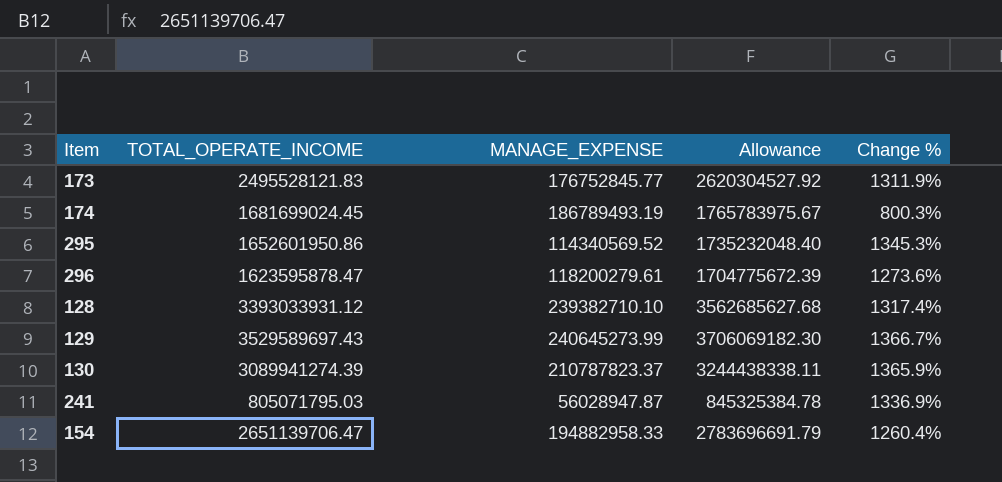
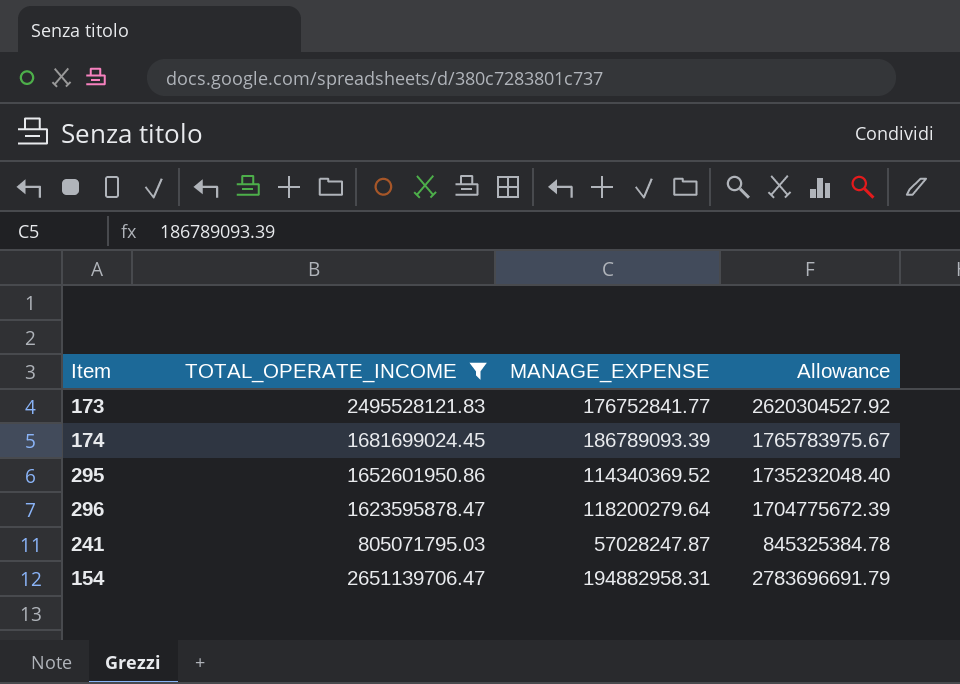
filter: none -> TOTAL_OPERATE_INCOME <= 2651139706.47
column Change % | formula: ([TOTAL_OPERATE_INCOME] - [MANAGE_EXPENSE]) / [MANAGE_EXPENSE] -> none
173 | MANAGE_EXPENSE: 176752845.77 -> 176752841.77
174 | MANAGE_EXPENSE: 186789493.19 -> 186789093.39
295 | MANAGE_EXPENSE: 114340569.52 -> 114340369.52
296 | MANAGE_EXPENSE: 118200279.61 -> 118200279.64
241 | MANAGE_EXPENSE: 56028947.87 -> 57028247.87
154 | MANAGE_EXPENSE: 194882958.33 -> 194882958.31

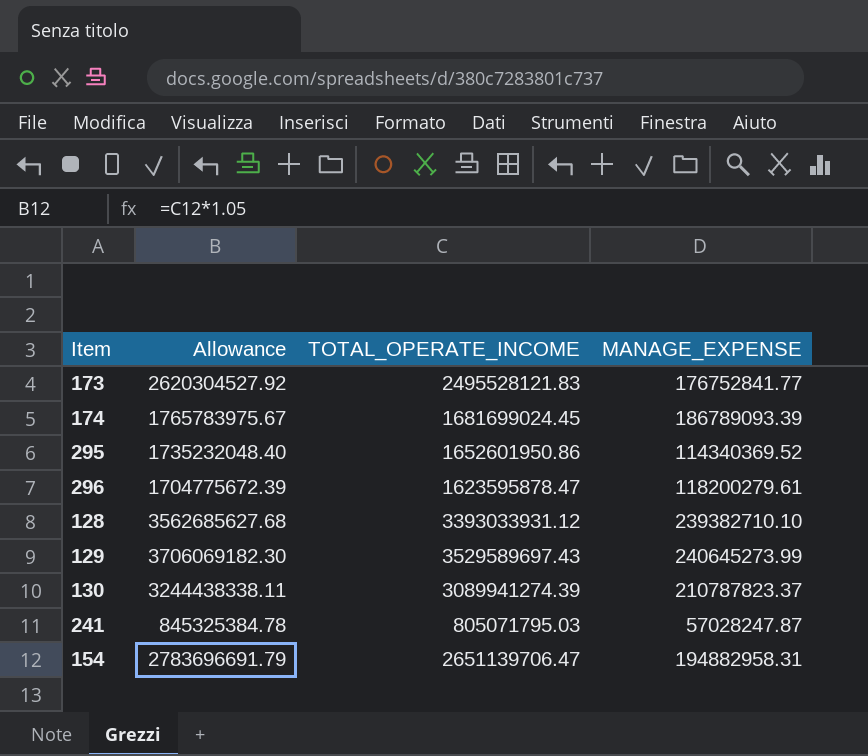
filter: TOTAL_OPERATE_INCOME <= 2651139706.47 -> none
column Allowance | position: 4 -> 2
296 | MANAGE_EXPENSE: 118200279.64 -> 118200279.61

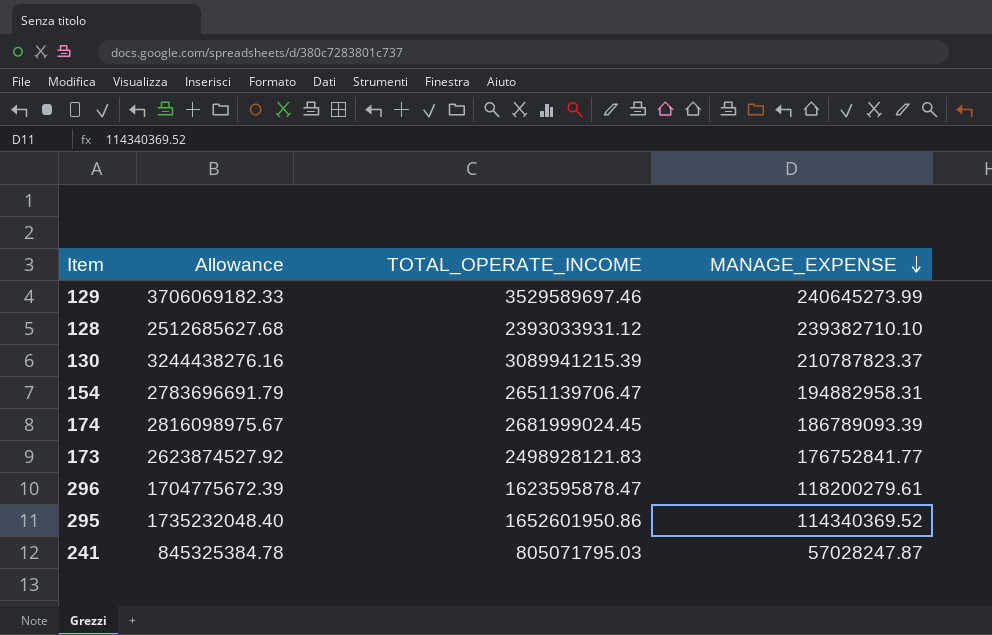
row order: none -> MANAGE_EXPENSE descending
129 | Allowance: 3706069182.30 -> 3706069182.33
129 | TOTAL_OPERATE_INCOME: 3529589697.43 -> 3529589697.46
128 | Allowance: 3562685627.68 -> 2512685627.68
128 | TOTAL_OPERATE_INCOME: 3393033931.12 -> 2393033931.12
130 | Allowance: 3244438338.11 -> 3244438276.16
130 | TOTAL_OPERATE_INCOME: 3089941274.39 -> 3089941215.39
174 | Allowance: 1765783975.67 -> 2816098975.67
174 | TOTAL_OPERATE_INCOME: 1681699024.45 -> 2681999024.45
173 | Allowance: 2620304527.92 -> 2623874527.92
173 | TOTAL_OPERATE_INCOME: 2495528121.83 -> 2498928121.83

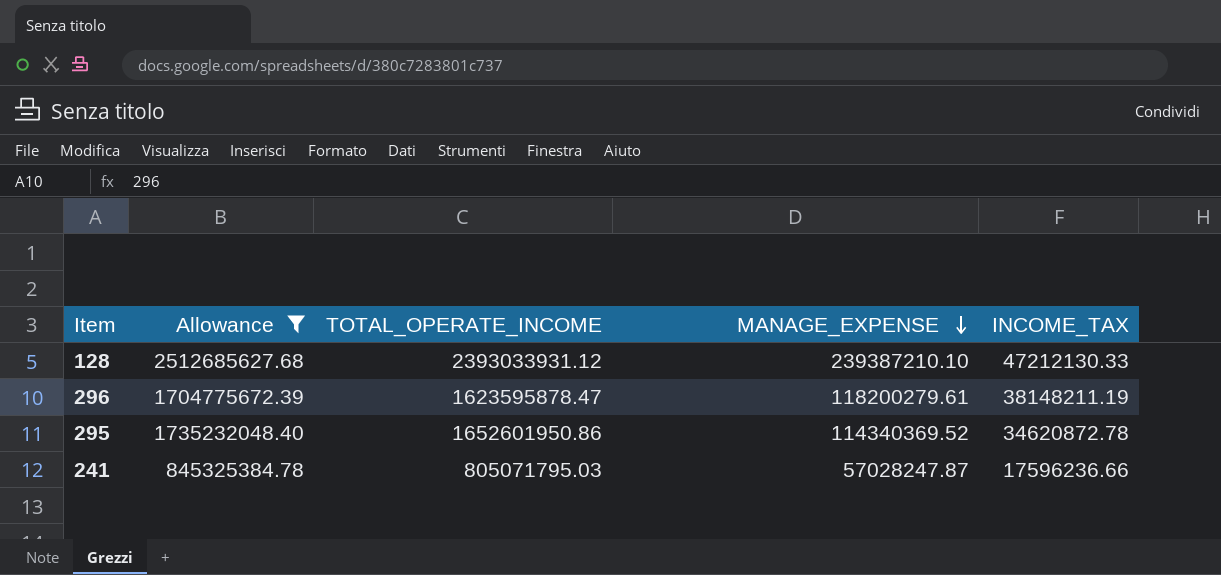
filter: none -> Allowance <= 2512685627.68
column INCOME_TAX | position: none -> 5
128 | MANAGE_EXPENSE: 239382710.10 -> 239387210.10

